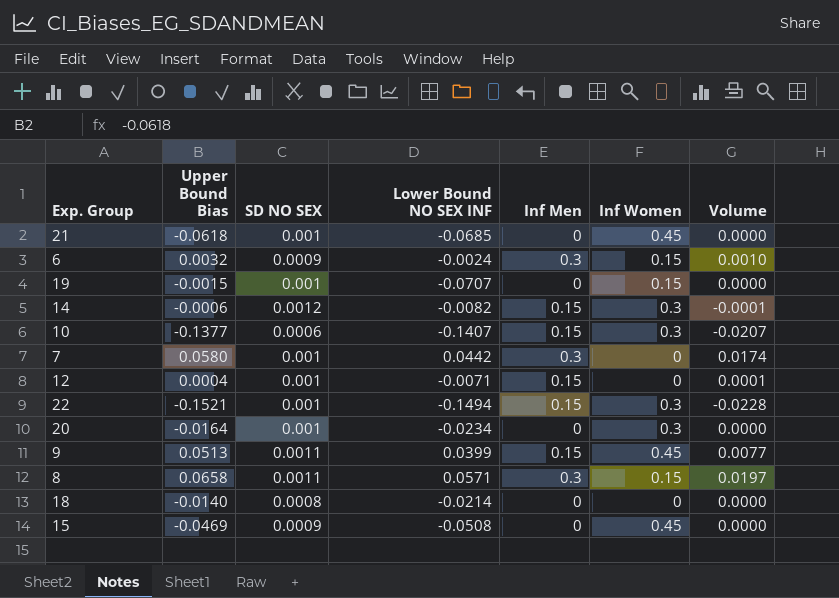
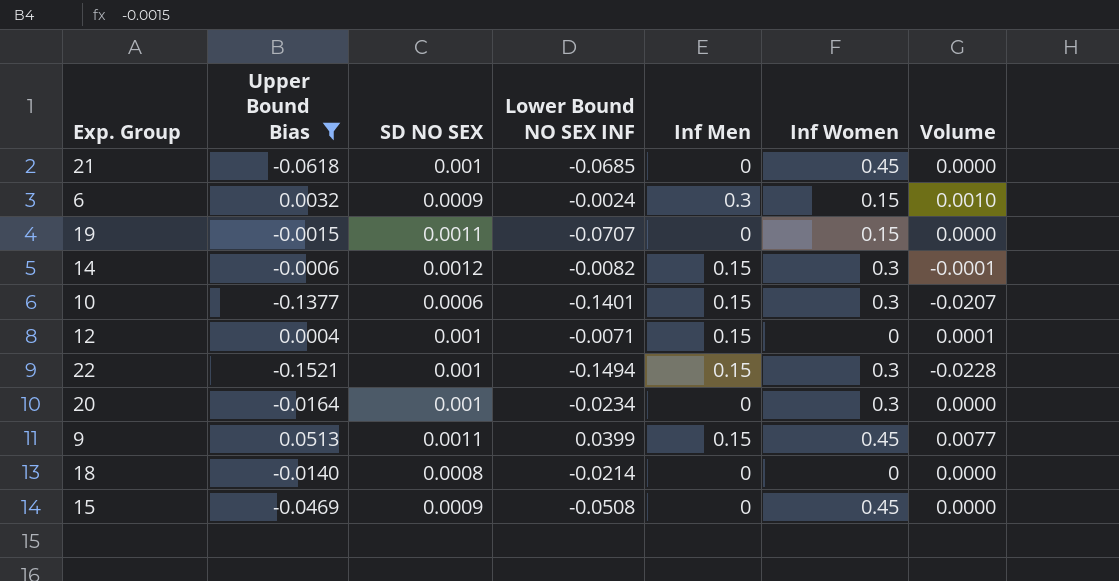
filter: none -> Upper Bound Bias <= 0.0513
19 | SD NO SEX: 0.001 -> 0.0011
10 | Lower Bound NO SEX INF: -0.1407 -> -0.1401

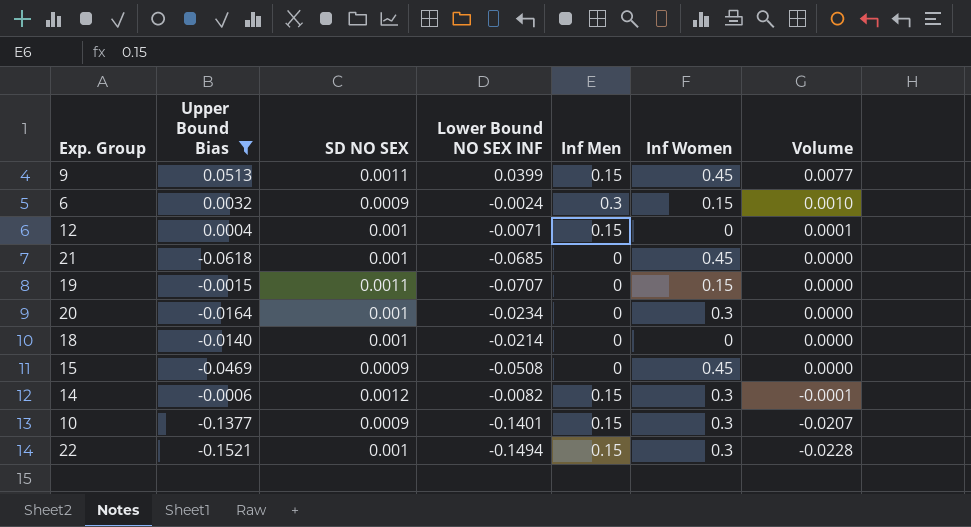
row order: none -> Volume descending
18 | SD NO SEX: 0.0008 -> 0.001
10 | SD NO SEX: 0.0006 -> 0.0009

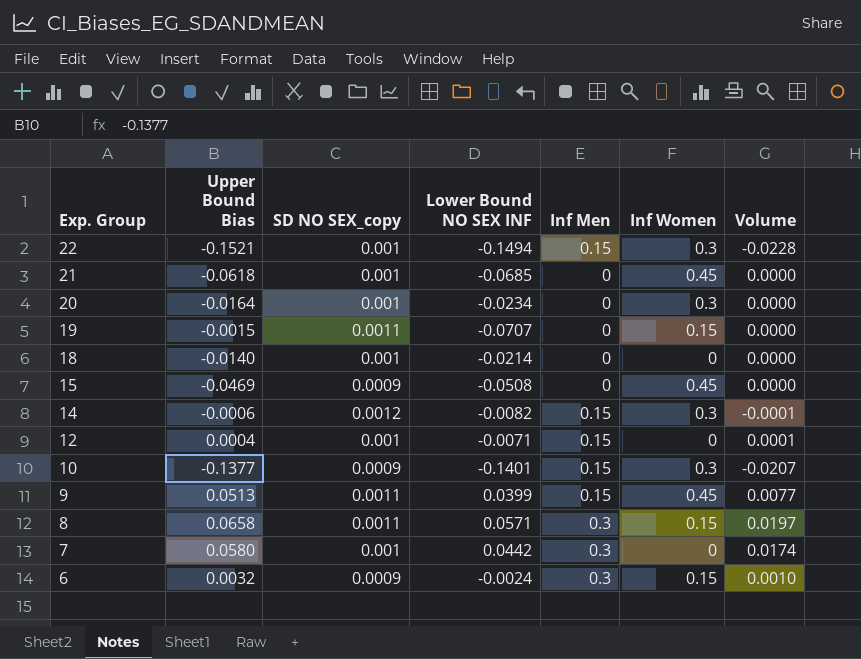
filter: Upper Bound Bias <= 0.0513 -> none
row order: Volume descending -> Exp. Group descending
column name: SD NO SEX -> SD NO SEX_copy

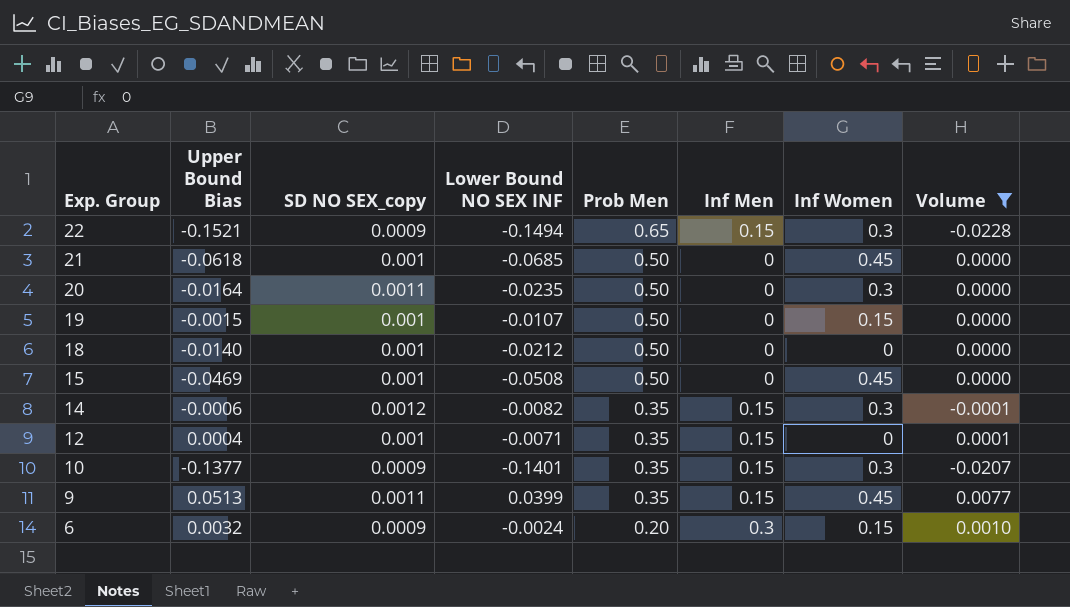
filter: none -> Volume <= 0.0077
column Prob Men | position: none -> 5
22 | SD NO SEX_copy: 0.001 -> 0.0009
20 | SD NO SEX_copy: 0.001 -> 0.0011
20 | Lower Bound NO SEX INF: -0.0234 -> -0.0235
19 | SD NO SEX_copy: 0.0011 -> 0.001
19 | Lower Bound NO SEX INF: -0.0707 -> -0.0107
18 | Lower Bound NO SEX INF: -0.0214 -> -0.0212
15 | SD NO SEX_copy: 0.0009 -> 0.001

